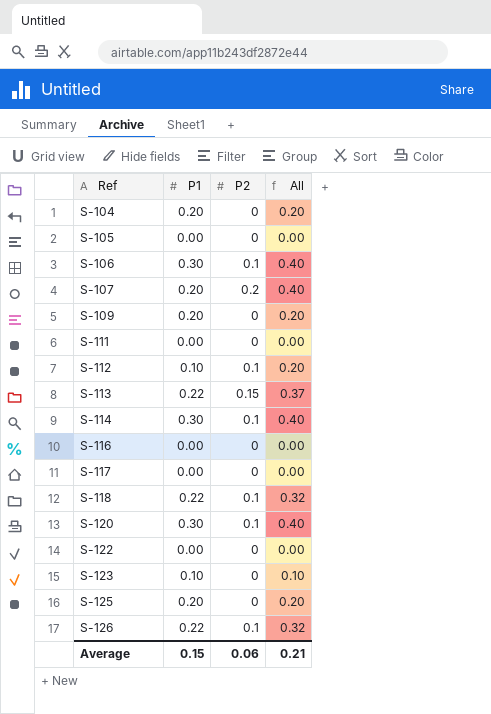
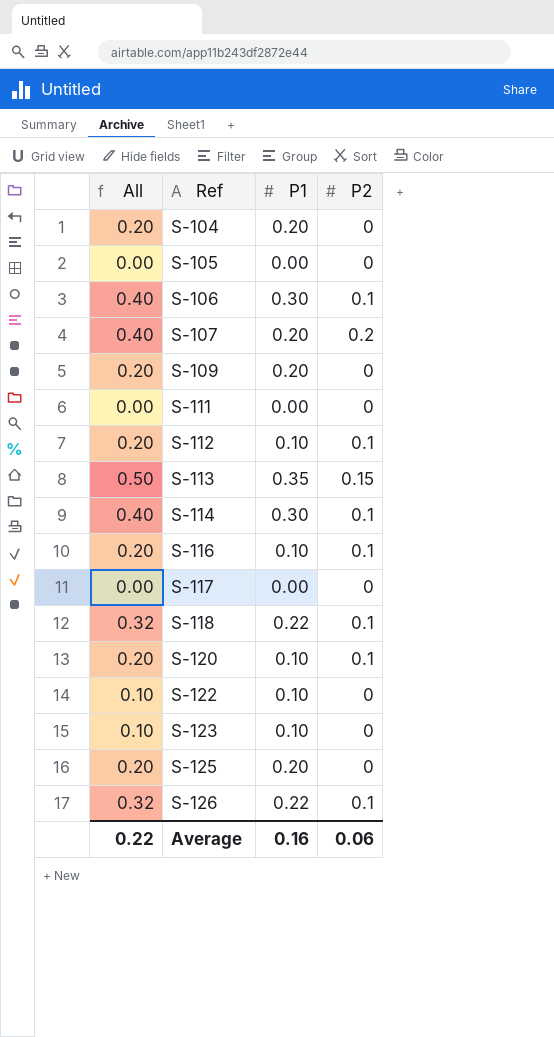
column All | position: 4 -> 1
S-113 | All: 0.37 -> 0.50
S-113 | P1: 0.22 -> 0.35
S-116 | All: 0.00 -> 0.20
S-116 | P1: 0.00 -> 0.10
S-116 | P2: 0 -> 0.1
S-120 | All: 0.40 -> 0.20
S-120 | P1: 0.30 -> 0.10
S-122 | All: 0.00 -> 0.10
S-122 | P1: 0.00 -> 0.10
Average | All: 0.21 -> 0.22
Average | P1: 0.15 -> 0.16

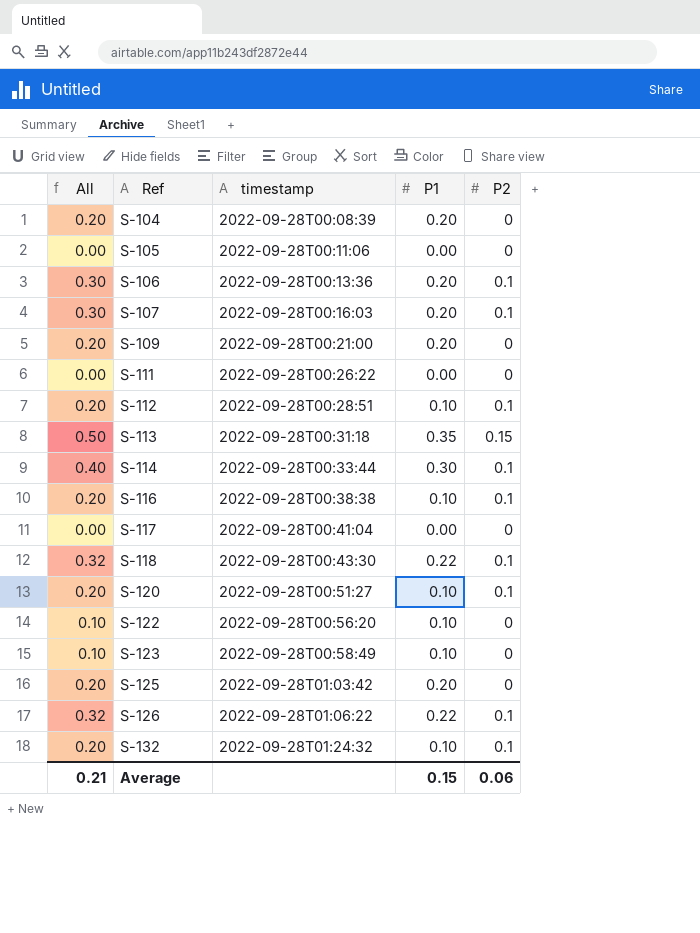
column timestamp | position: none -> 3
S-106 | All: 0.40 -> 0.30
S-106 | P1: 0.30 -> 0.20
S-107 | All: 0.40 -> 0.30
S-107 | P2: 0.2 -> 0.1
row S-132: none -> 0.20 | 2022-09-28T01:24:32 | 0.10 | 0.1
Average | All: 0.22 -> 0.21
Average | P1: 0.16 -> 0.15

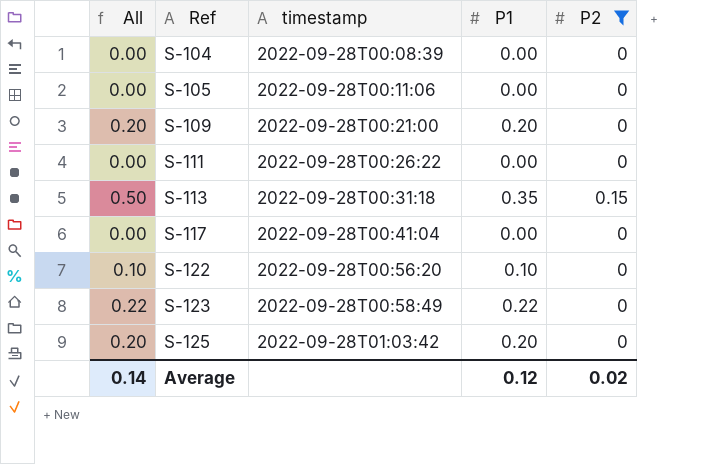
filter: none -> P2 != 0.1
S-104 | All: 0.20 -> 0.00
S-104 | P1: 0.20 -> 0.00
S-123 | All: 0.10 -> 0.22
S-123 | P1: 0.10 -> 0.22
Average | All: 0.21 -> 0.14
Average | P1: 0.15 -> 0.12
Average | P2: 0.06 -> 0.02

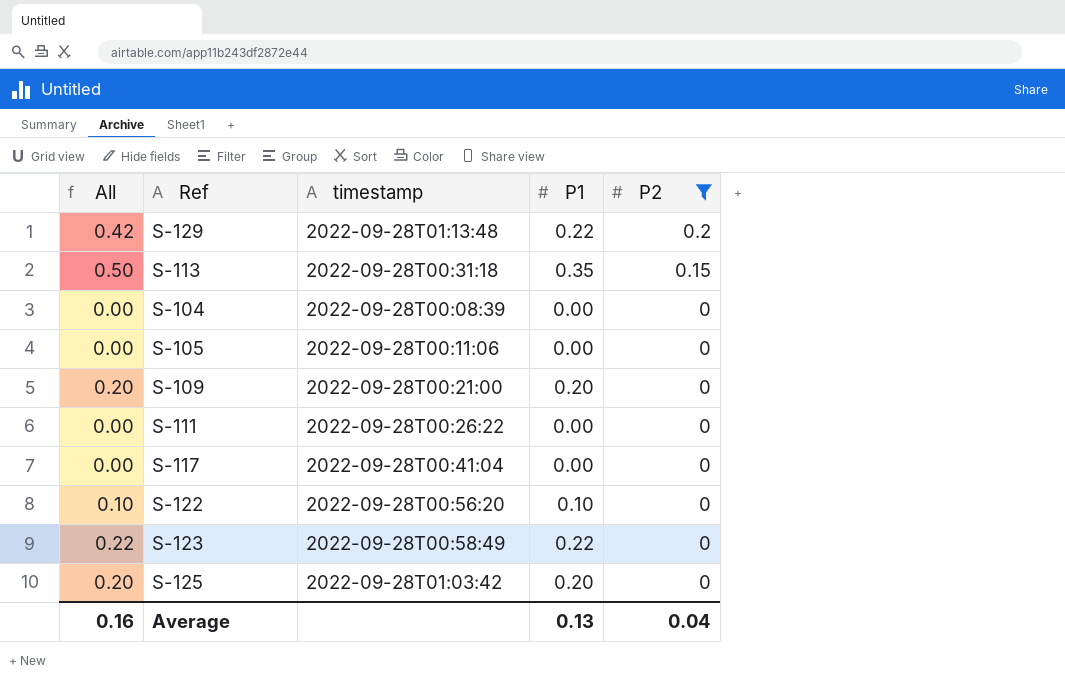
row order: Ref ascending -> P2 descending
row S-129: none -> 0.42 | 2022-09-28T01:13:48 | 0.22 | 0.2
Average | All: 0.14 -> 0.16
Average | P1: 0.12 -> 0.13
Average | P2: 0.02 -> 0.04

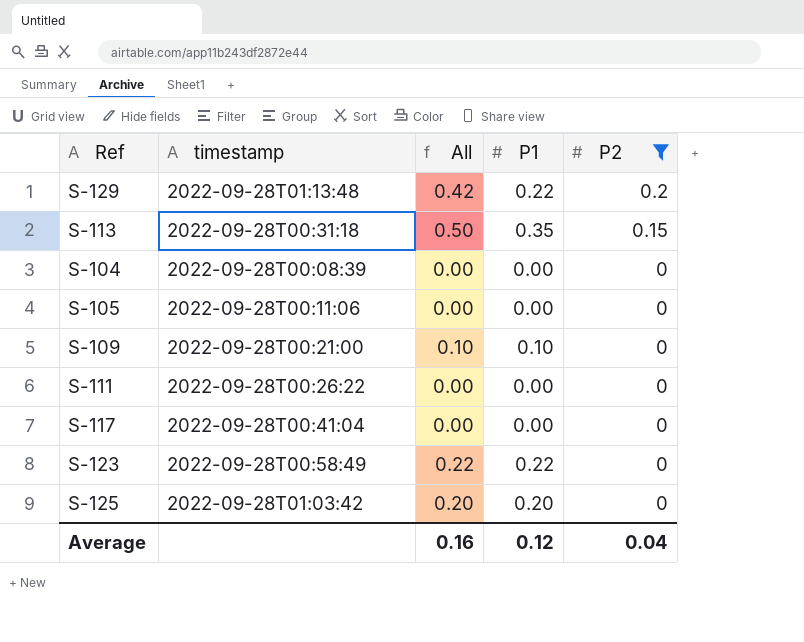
column All | position: 1 -> 3
row S-122: 0.10 | 2022-09-28T00:56:20 | 0.10 | 0 -> none
S-109 | All: 0.20 -> 0.10
S-109 | P1: 0.20 -> 0.10
Average | P1: 0.13 -> 0.12

